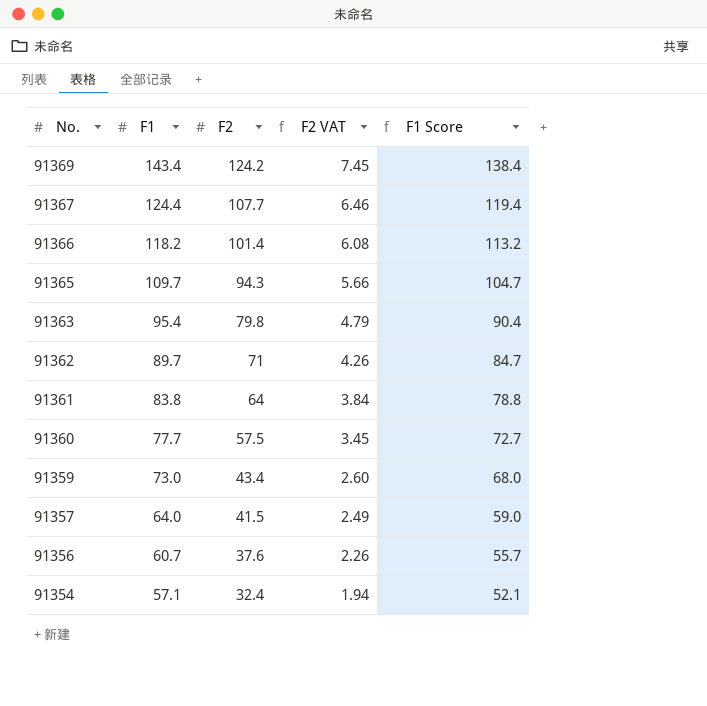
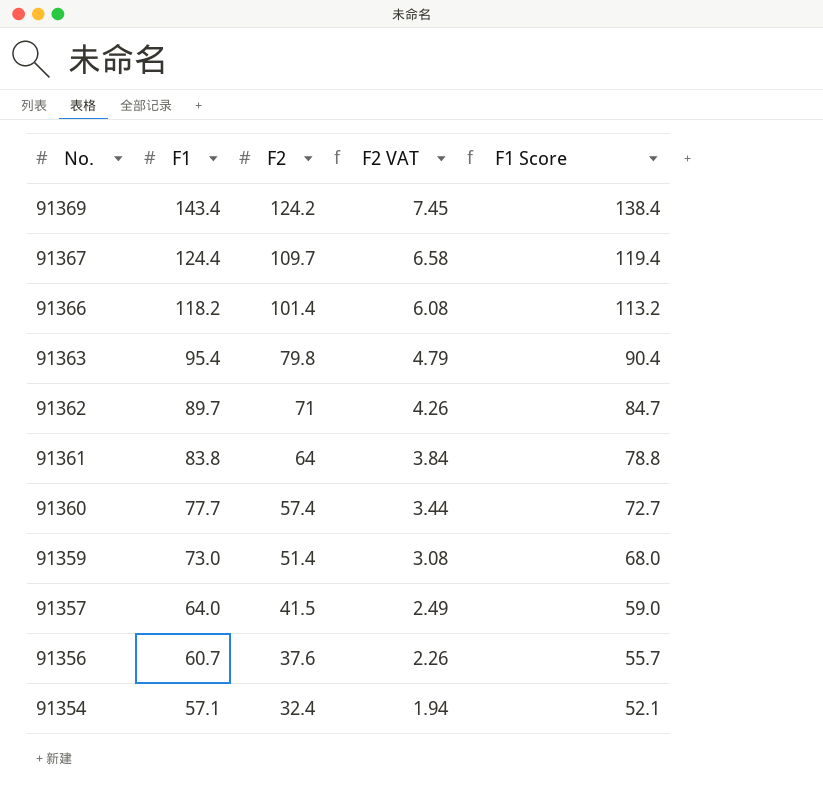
row 91365: 109.7 | 94.3 | 5.66 | 104.7 -> none
91367 | F2: 107.7 -> 109.7
91367 | F2 VAT: 6.46 -> 6.58
91360 | F2: 57.5 -> 57.4
91360 | F2 VAT: 3.45 -> 3.44
91359 | F2: 43.4 -> 51.4
91359 | F2 VAT: 2.60 -> 3.08

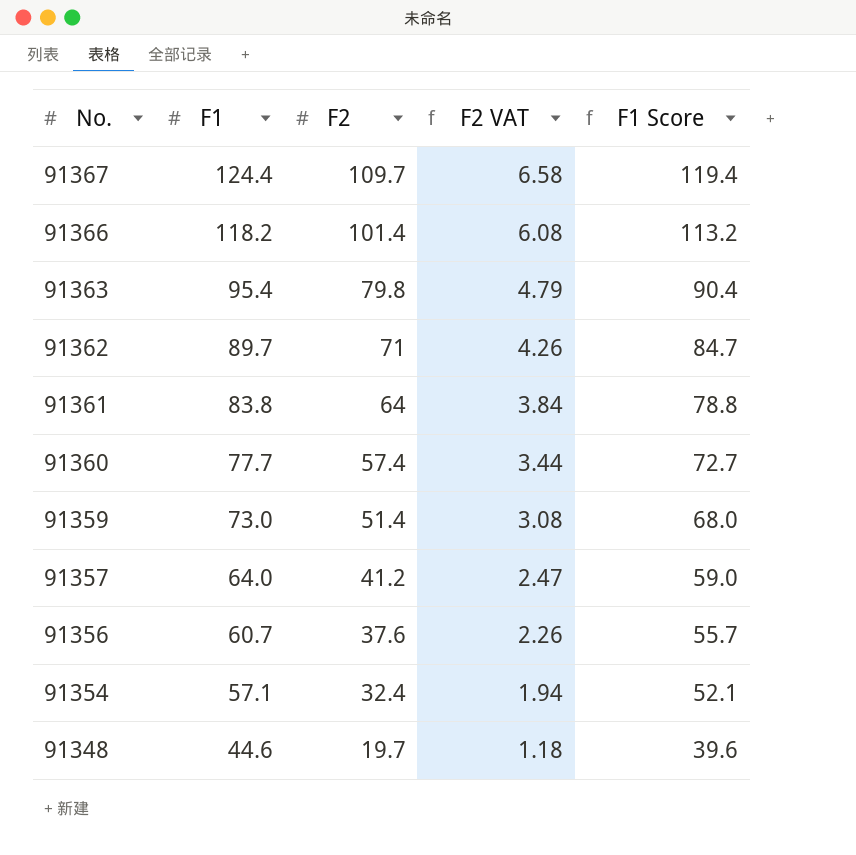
row 91369: 143.4 | 124.2 | 7.45 | 138.4 -> none
91357 | F2: 41.5 -> 41.2
91357 | F2 VAT: 2.49 -> 2.47
row 91348: none -> 44.6 | 19.7 | 1.18 | 39.6

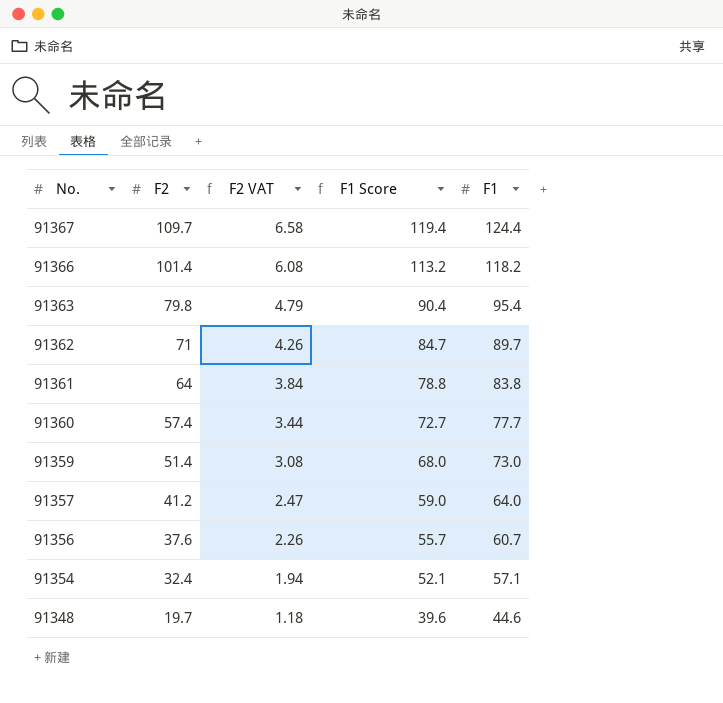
column F1 | position: 2 -> 5

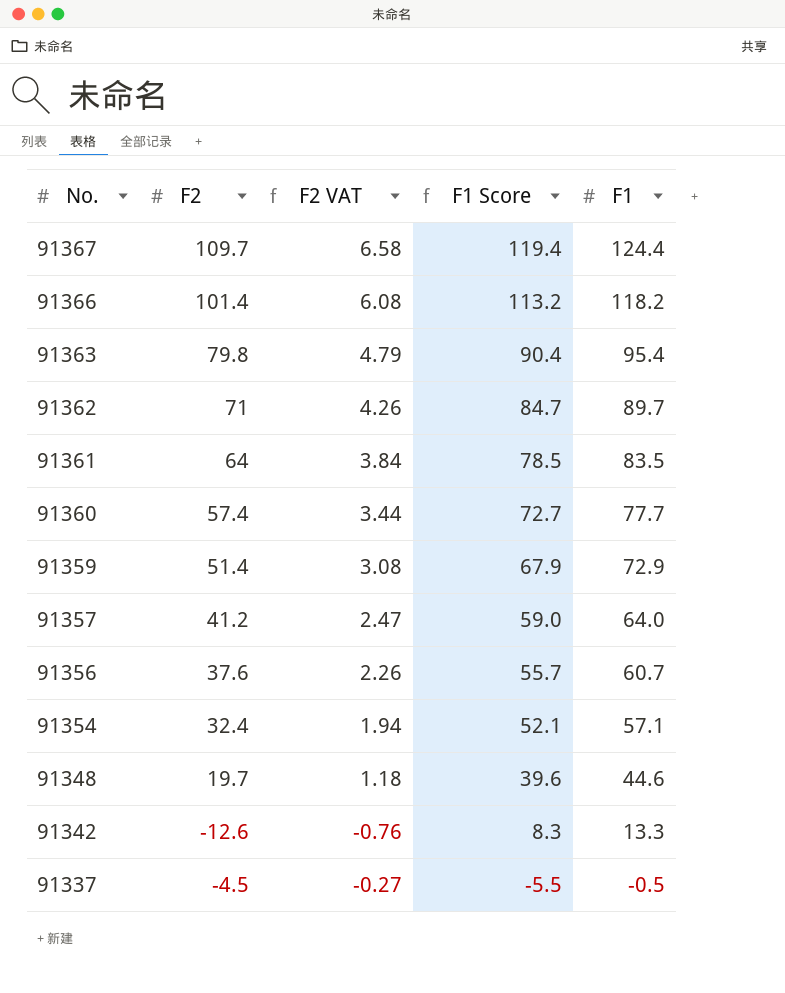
91361 | F1 Score: 78.8 -> 78.5
91361 | F1: 83.8 -> 83.5
91359 | F1 Score: 68.0 -> 67.9
91359 | F1: 73.0 -> 72.9
row 91342: none -> -12.6 | -0.76 | 8.3 | 13.3
row 91337: none -> -4.5 | -0.27 | -5.5 | -0.5

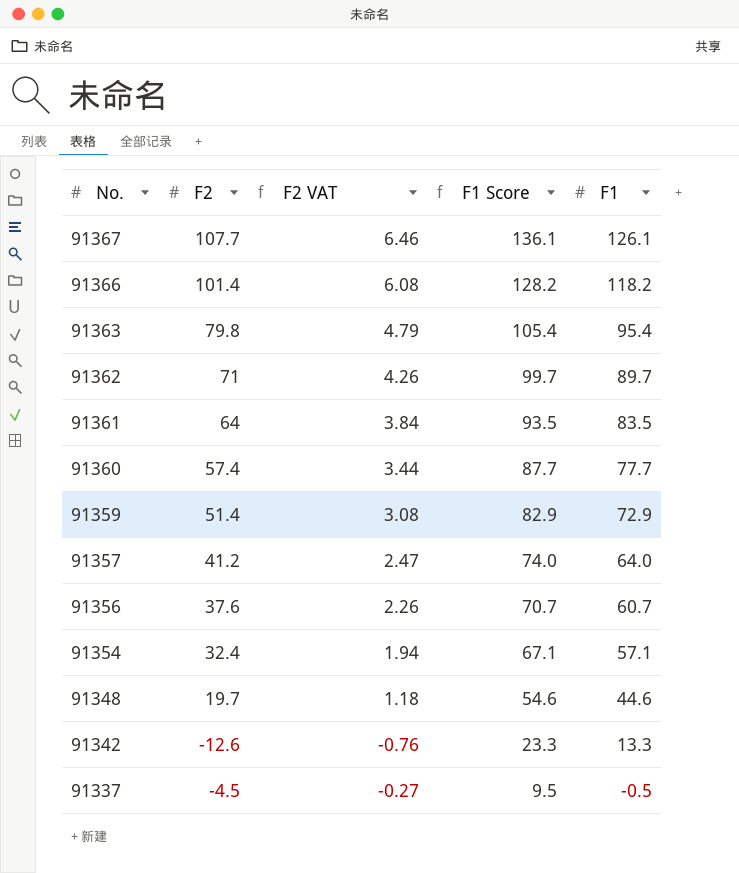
column F1 Score | formula: [F1] - 5 -> [F1] + 10
91367 | F2: 109.7 -> 107.7
91367 | F2 VAT: 6.58 -> 6.46
91367 | F1: 124.4 -> 126.1

